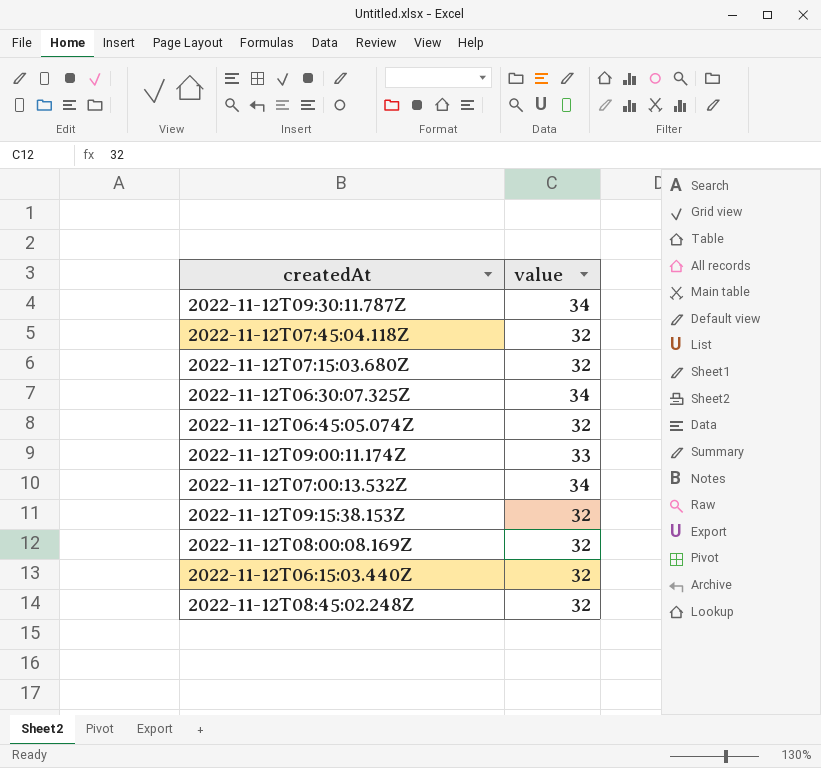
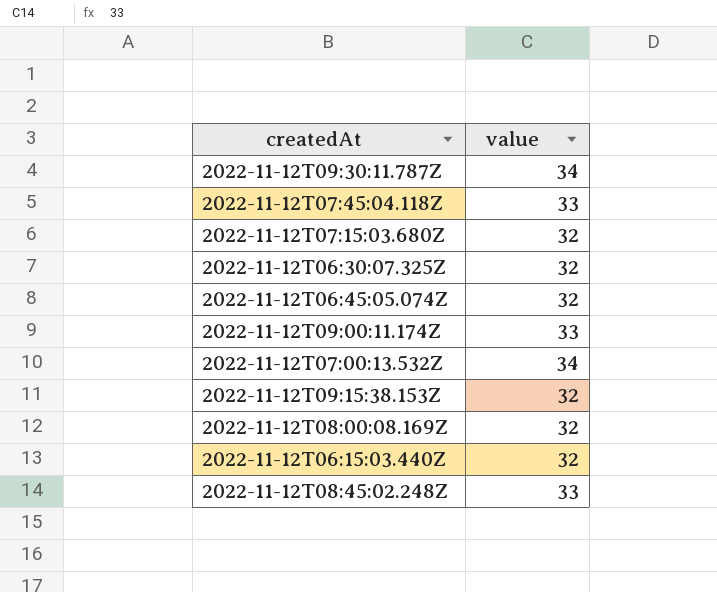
2022-11-12T07:45:04.118Z | value: 32 -> 33
2022-11-12T06:30:07.325Z | value: 34 -> 32
2022-11-12T08:45:02.248Z | value: 32 -> 33

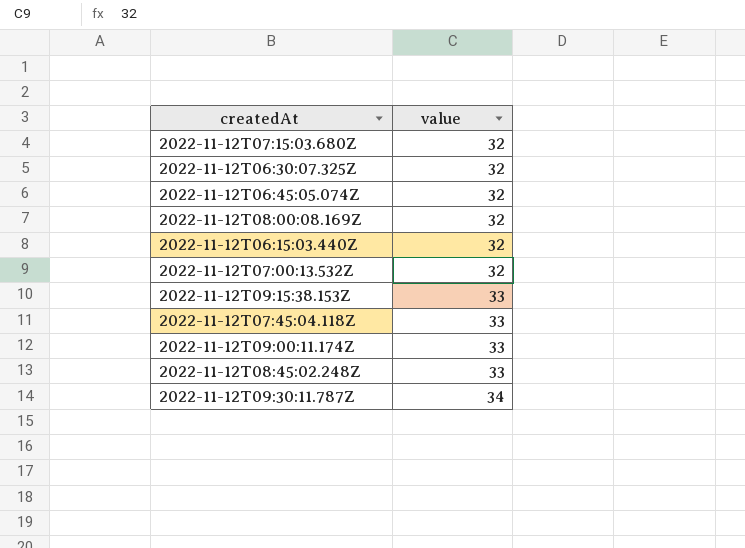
row order: none -> value ascending
2022-11-12T07:00:13.532Z | value: 34 -> 32
2022-11-12T09:15:38.153Z | value: 32 -> 33

